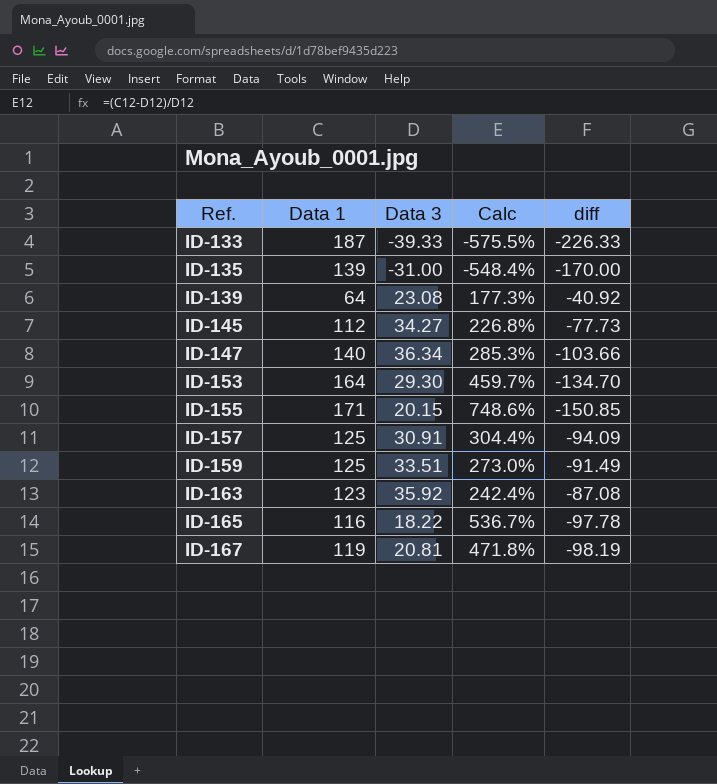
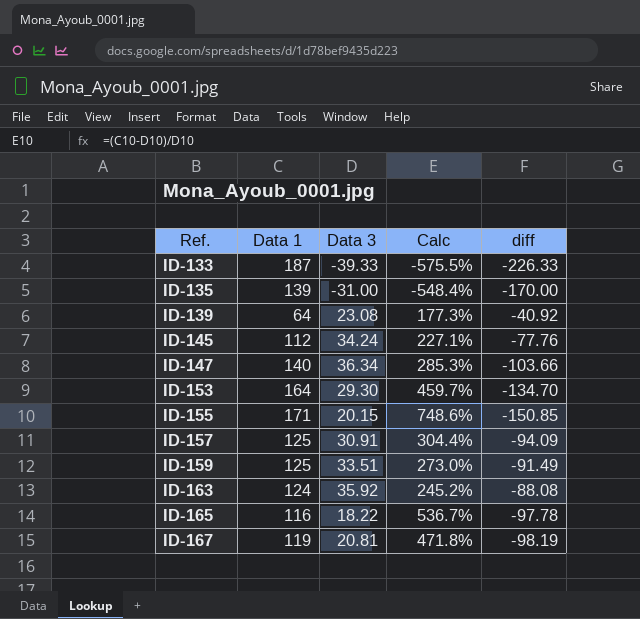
ID-145 | Data 3: 34.27 -> 34.24
ID-145 | Calc: 226.8% -> 227.1%
ID-145 | diff: -77.73 -> -77.76
ID-163 | Data 1: 123 -> 124
ID-163 | Calc: 242.4% -> 245.2%
ID-163 | diff: -87.08 -> -88.08

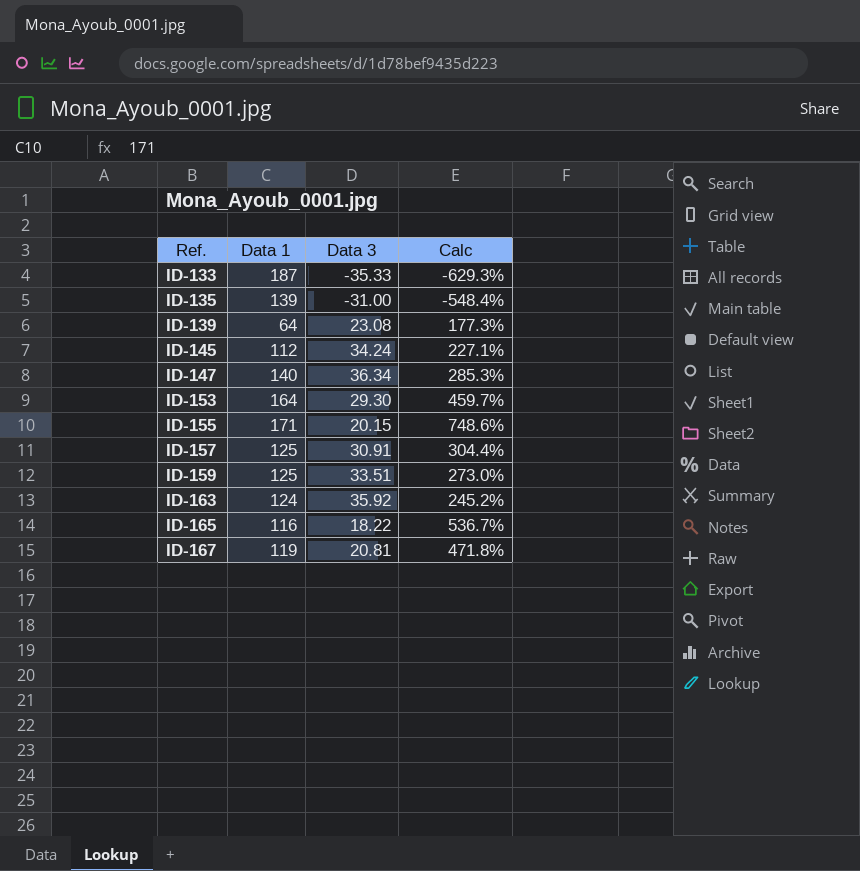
column diff | formula: [Data 3] - [Data 1] -> none
ID-133 | Data 3: -39.33 -> -35.33
ID-133 | Calc: -575.5% -> -629.3%

